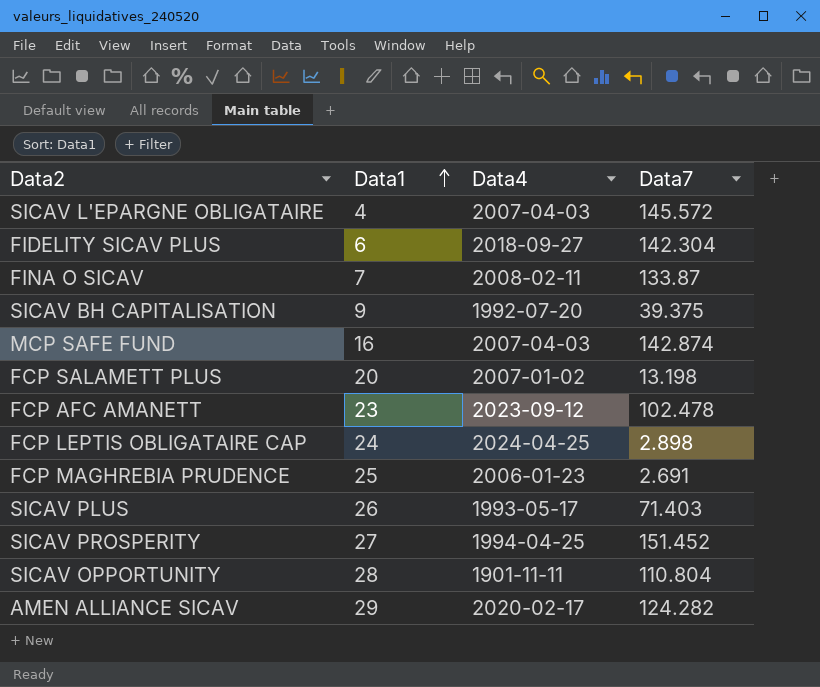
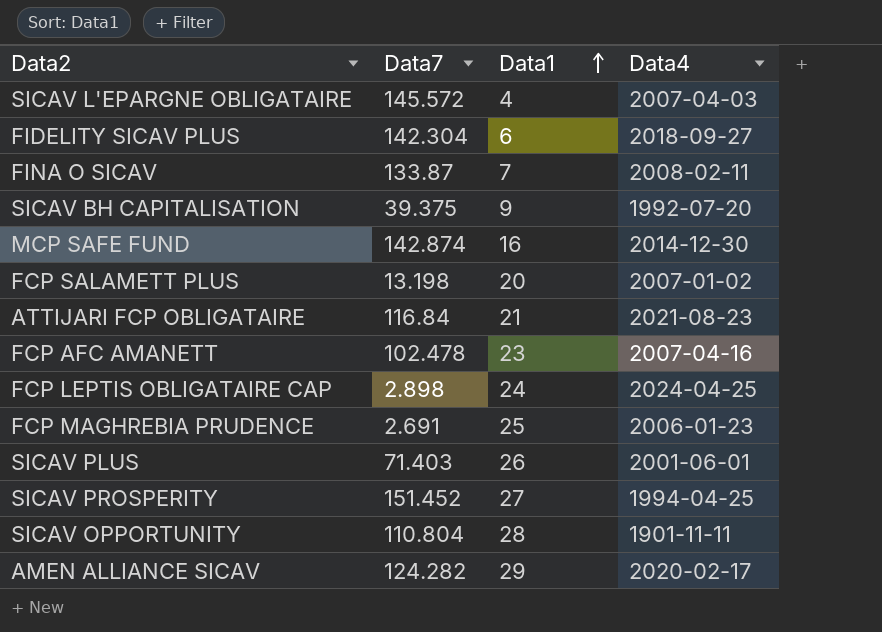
column Data7 | position: 4 -> 2
MCP SAFE FUND | Data4: 2007-04-03 -> 2014-12-30
row ATTIJARI FCP OBLIGATAIRE: none -> 116.84 | 21 | 2021-08-23
FCP AFC AMANETT | Data4: 2023-09-12 -> 2007-04-16
SICAV PLUS | Data4: 1993-05-17 -> 2001-06-01

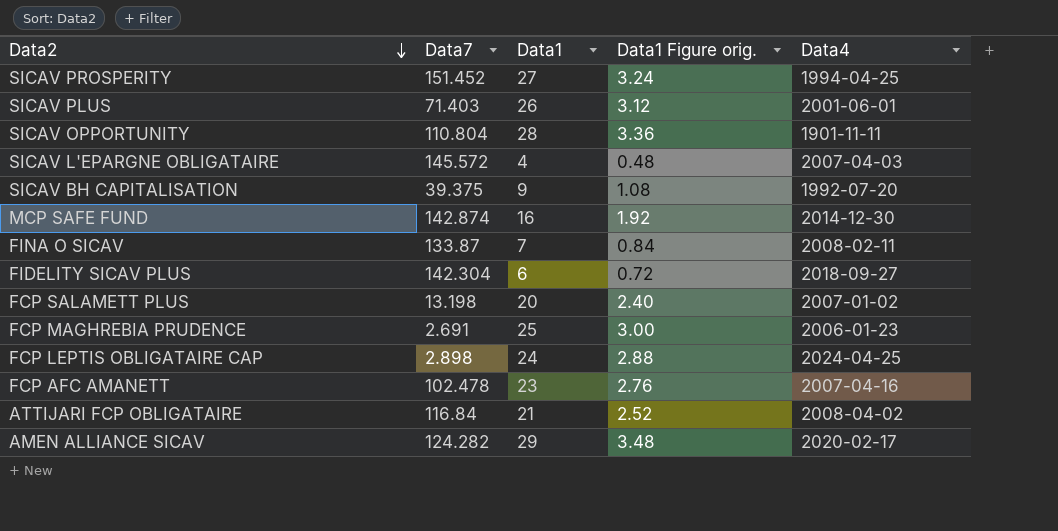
row order: Data1 ascending -> Data2 descending
column Data1 Figure orig. | formula: none -> [Data1] * 0.12
ATTIJARI FCP OBLIGATAIRE | Data4: 2021-08-23 -> 2008-04-02

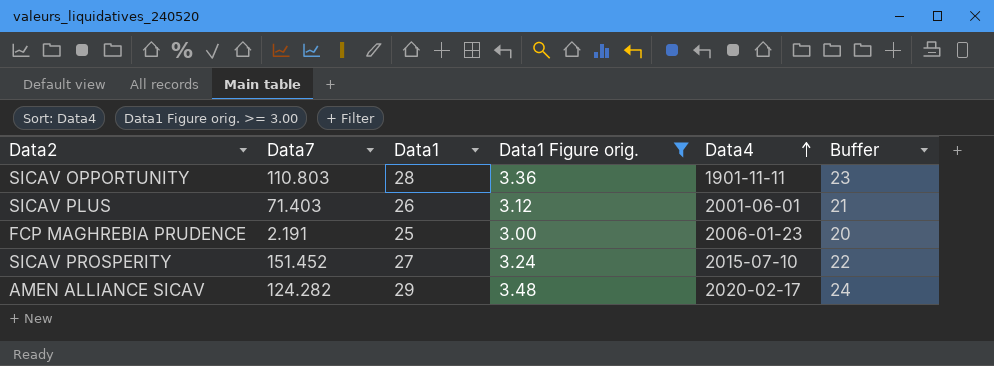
filter: none -> Data1 Figure orig. >= 3.00
row order: Data2 descending -> Data4 ascending
column Buffer | formula: none -> [Data1] - 5
SICAV OPPORTUNITY | Data7: 110.804 -> 110.803
FCP MAGHREBIA PRUDENCE | Data7: 2.691 -> 2.191
SICAV PROSPERITY | Data4: 1994-04-25 -> 2015-07-10

